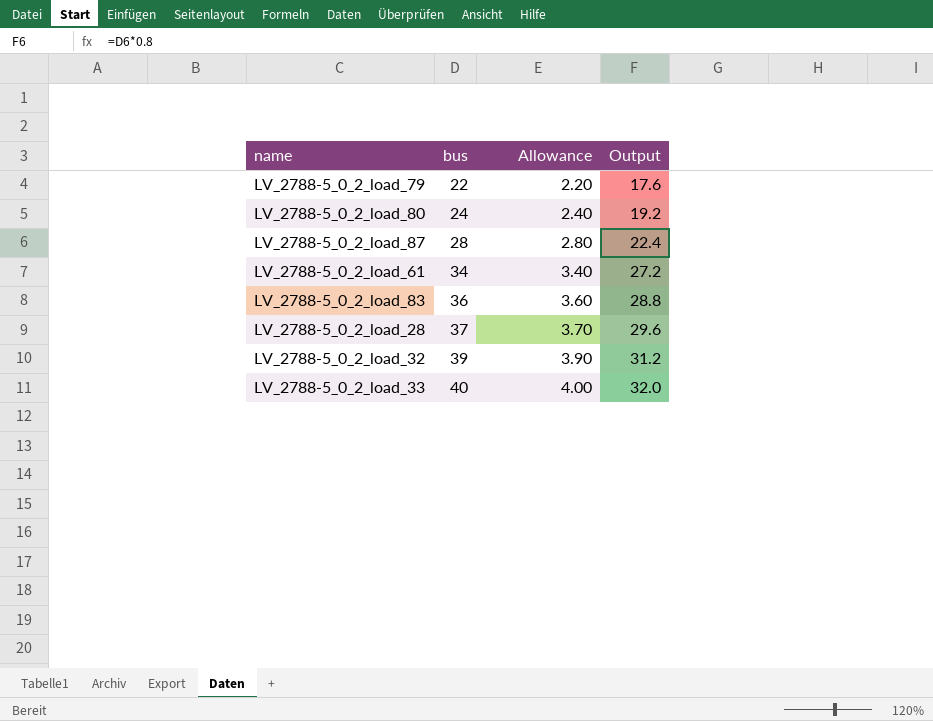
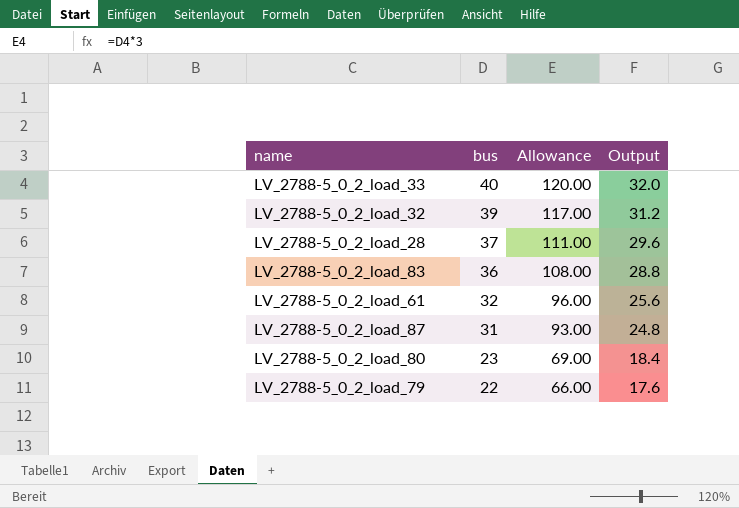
row order: bus ascending -> bus descending
column Allowance | formula: [bus] * 0.1 -> [bus] * 3
LV_2788-5_0_2_load_61 | bus: 34 -> 32
LV_2788-5_0_2_load_61 | Output: 27.2 -> 25.6
LV_2788-5_0_2_load_87 | bus: 28 -> 31
LV_2788-5_0_2_load_87 | Output: 22.4 -> 24.8
LV_2788-5_0_2_load_80 | bus: 24 -> 23
LV_2788-5_0_2_load_80 | Output: 19.2 -> 18.4

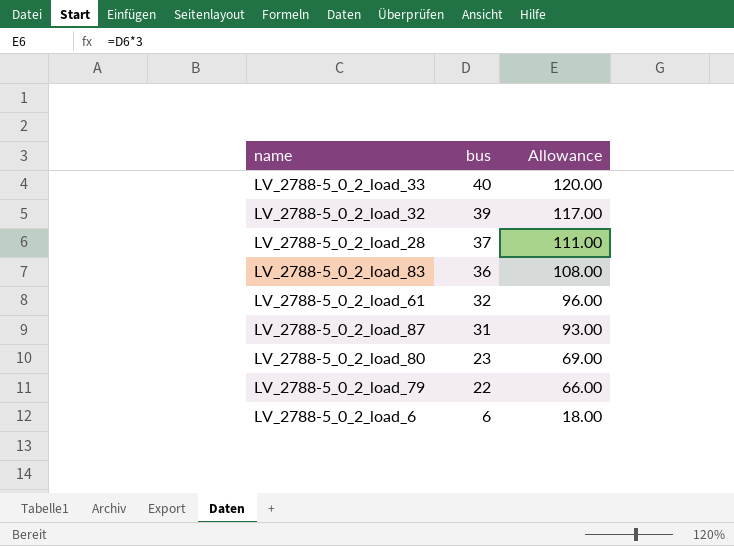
column Output | formula: [bus] * 0.8 -> none
row LV_2788-5_0_2_load_6: none -> 6 | 18.00

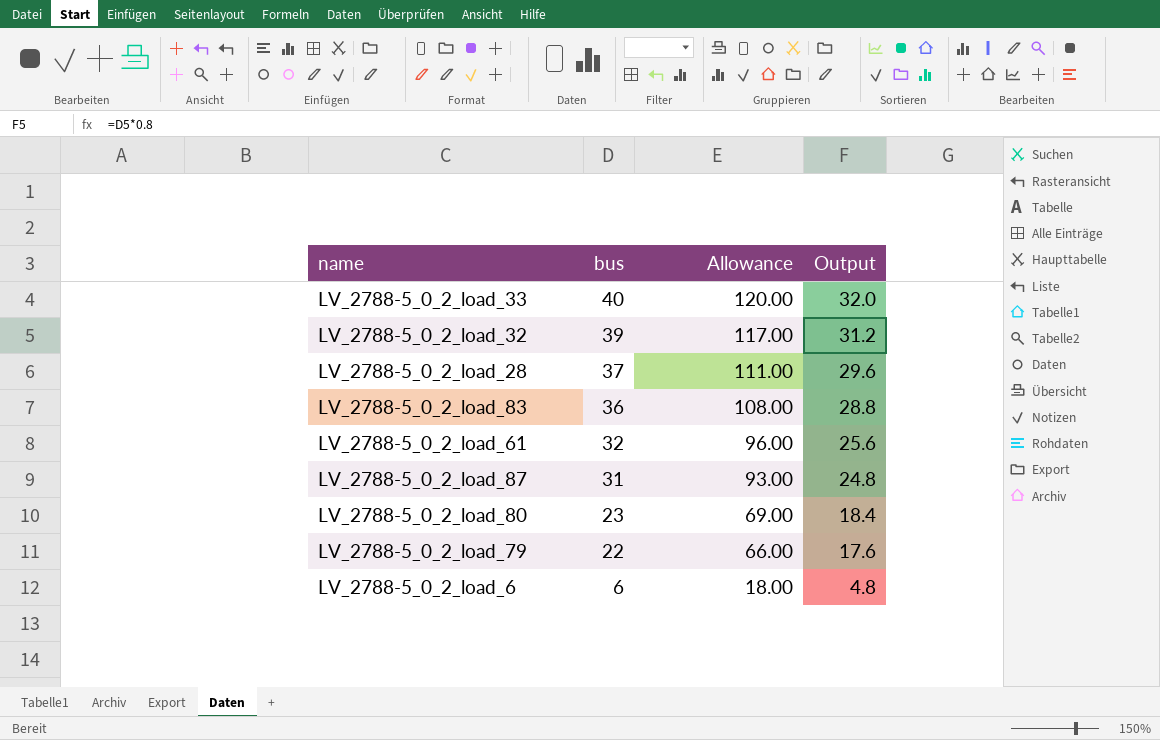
column Output | formula: none -> [bus] * 0.8

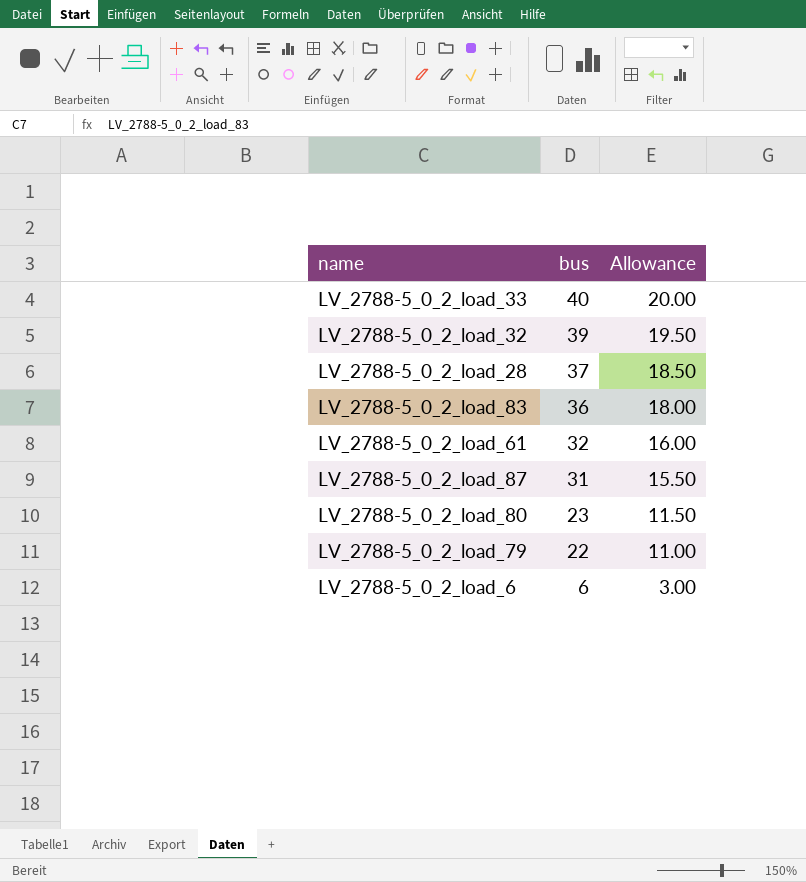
column Output | formula: [bus] * 0.8 -> none
column Allowance | formula: [bus] * 3 -> [bus] * 0.5

